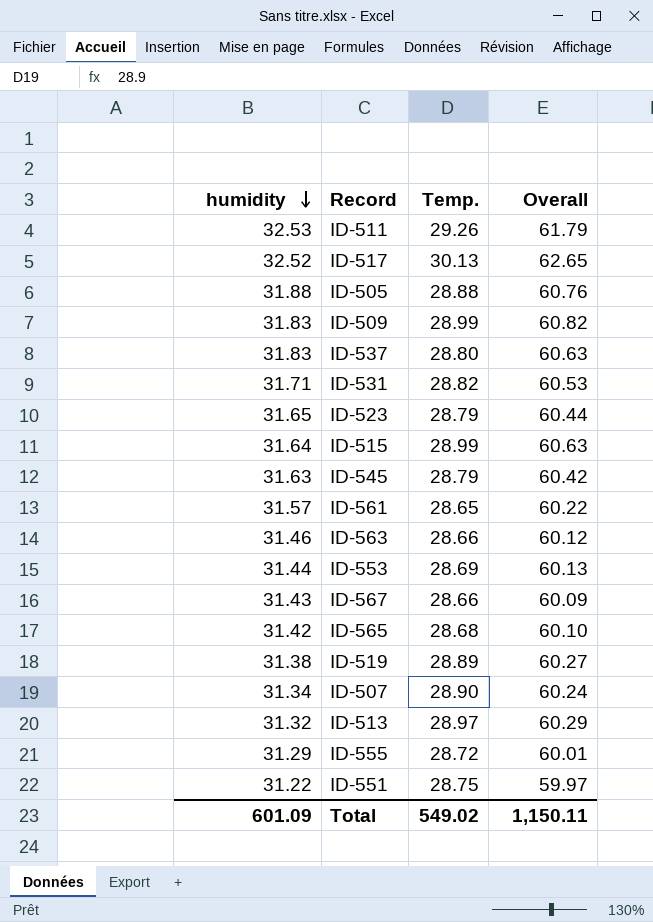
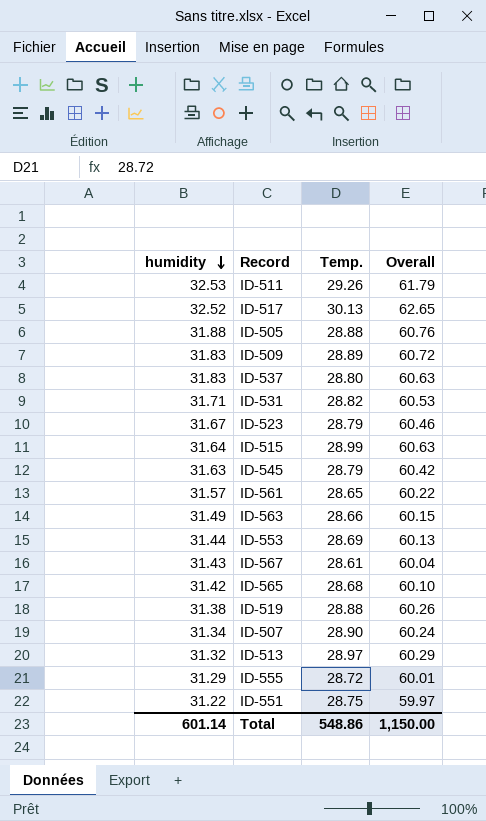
ID-509 | Temp.: 28.99 -> 28.89
ID-509 | Overall: 60.82 -> 60.72
ID-523 | humidity: 31.65 -> 31.67
ID-523 | Overall: 60.44 -> 60.46
ID-563 | humidity: 31.46 -> 31.49
ID-563 | Overall: 60.12 -> 60.15
ID-567 | Temp.: 28.66 -> 28.61
ID-567 | Overall: 60.09 -> 60.04
ID-519 | Temp.: 28.89 -> 28.88
ID-519 | Overall: 60.27 -> 60.26
Total | humidity: 601.09 -> 601.14
Total | Temp.: 549.02 -> 548.86
Total | Overall: 1,150.11 -> 1,150.00

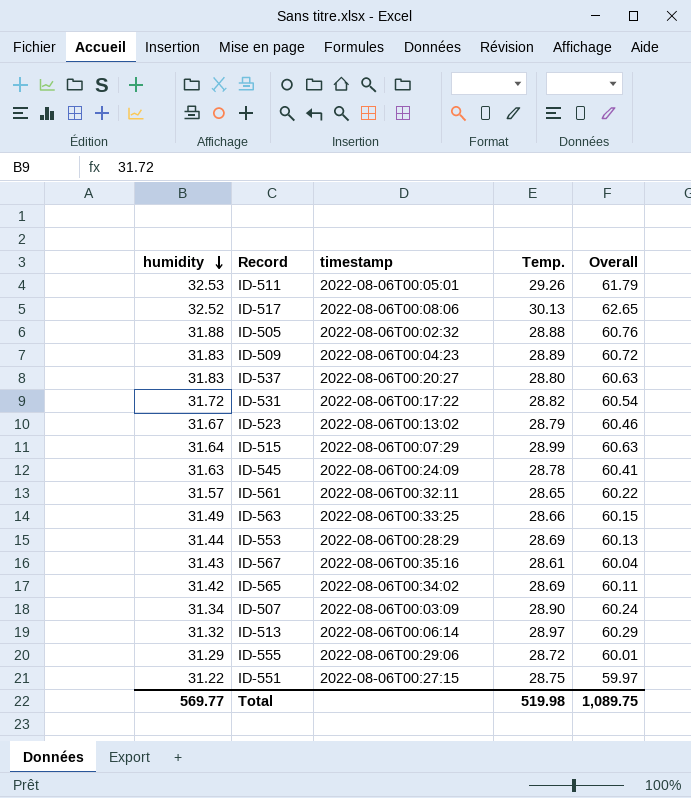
column timestamp | position: none -> 3
row ID-519: 31.38 | 28.88 | 60.26 -> none
ID-531 | humidity: 31.71 -> 31.72
ID-531 | Overall: 60.53 -> 60.54
ID-545 | Temp.: 28.79 -> 28.78
ID-545 | Overall: 60.42 -> 60.41
ID-565 | Temp.: 28.68 -> 28.69
ID-565 | Overall: 60.10 -> 60.11
Total | humidity: 601.14 -> 569.77
Total | Temp.: 548.86 -> 519.98
Total | Overall: 1,150.00 -> 1,089.75

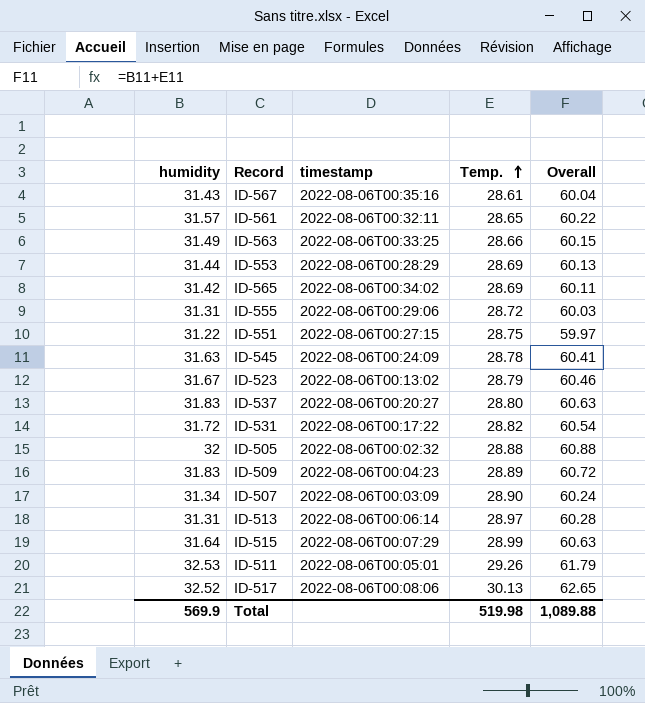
row order: humidity descending -> Temp. ascending
ID-555 | humidity: 31.29 -> 31.31
ID-555 | Overall: 60.01 -> 60.03
ID-505 | humidity: 31.88 -> 32
ID-505 | Overall: 60.76 -> 60.88
ID-513 | humidity: 31.32 -> 31.31
ID-513 | Overall: 60.29 -> 60.28
Total | humidity: 569.77 -> 569.9
Total | Overall: 1,089.75 -> 1,089.88

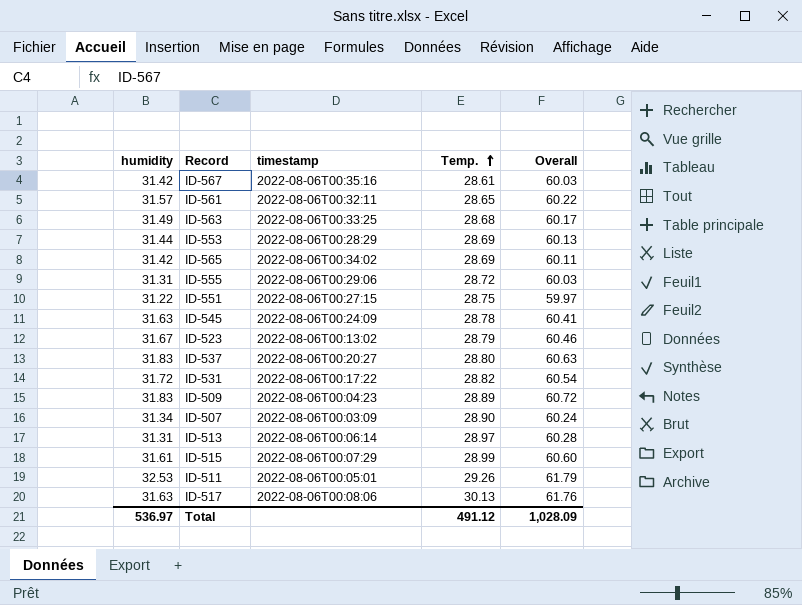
row ID-505: 32 | 2022-08-06T00:02:32 | 28.88 | 60.88 -> none
ID-567 | humidity: 31.43 -> 31.42
ID-567 | Overall: 60.04 -> 60.03
ID-563 | Temp.: 28.66 -> 28.68
ID-563 | Overall: 60.15 -> 60.17
ID-515 | humidity: 31.64 -> 31.61
ID-515 | Overall: 60.63 -> 60.60
ID-517 | humidity: 32.52 -> 31.63
ID-517 | Overall: 62.65 -> 61.76
Total | humidity: 569.9 -> 536.97
Total | Temp.: 519.98 -> 491.12
Total | Overall: 1,089.88 -> 1,028.09

